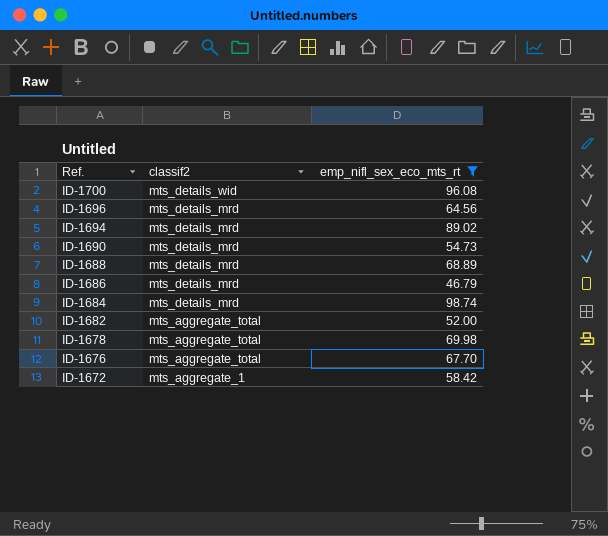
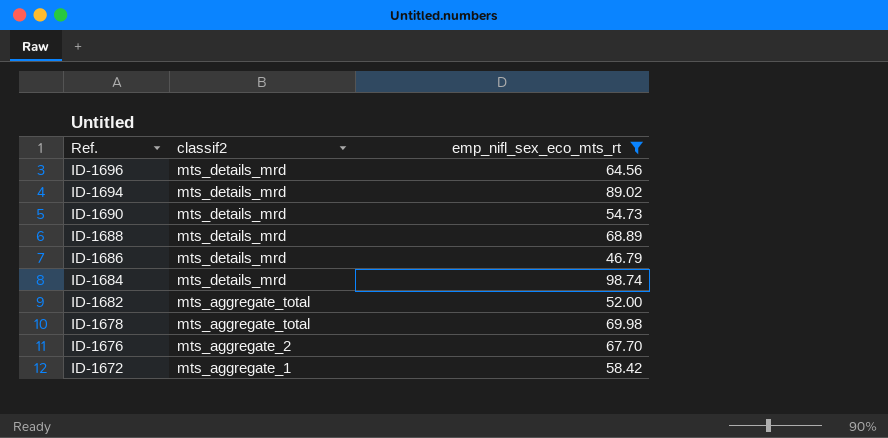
row ID-1700: mts_details_wid | 96.08 -> none
ID-1676 | classif2: mts_aggregate_total -> mts_aggregate_2

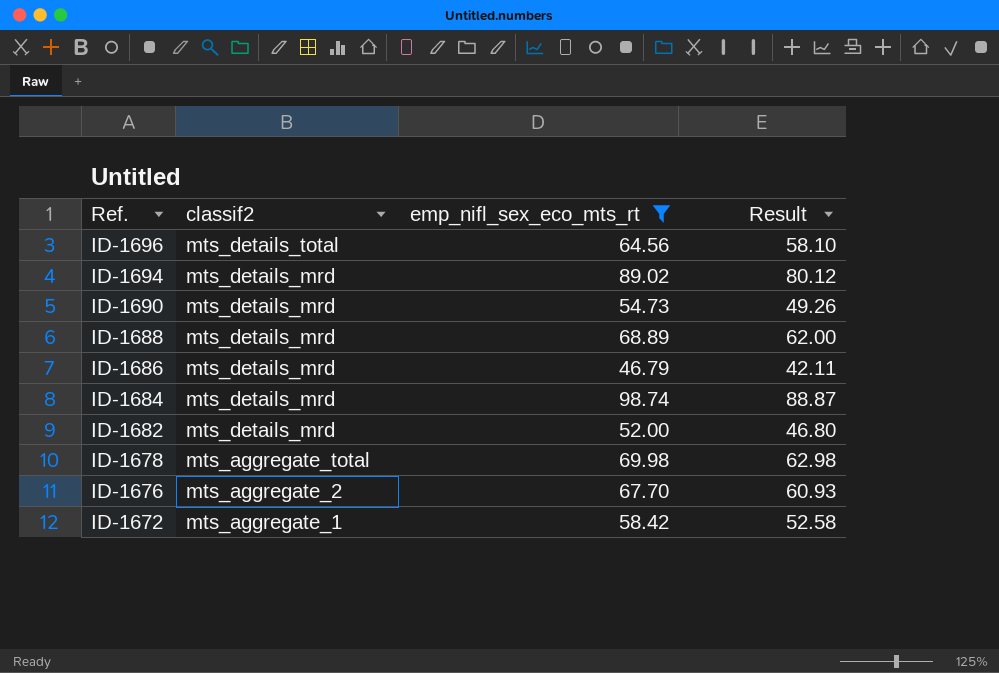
column Result | formula: none -> [emp_nifl_sex_eco_mts_rt] * 0.9
ID-1696 | classif2: mts_details_mrd -> mts_details_total
ID-1682 | classif2: mts_aggregate_total -> mts_details_mrd

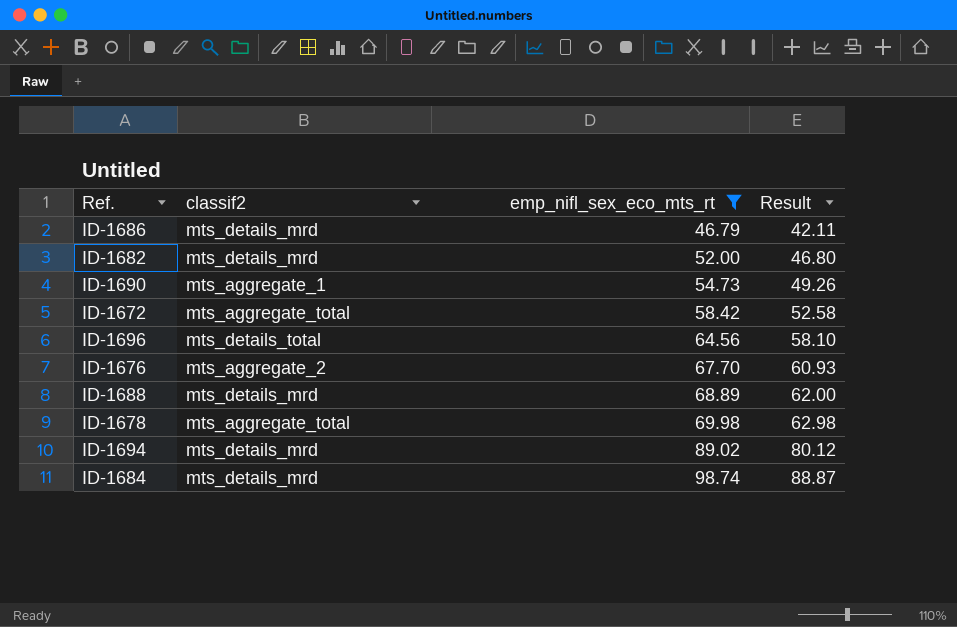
row order: Ref. descending -> emp_nifl_sex_eco_mts_rt ascending
ID-1690 | classif2: mts_details_mrd -> mts_aggregate_1
ID-1672 | classif2: mts_aggregate_1 -> mts_aggregate_total

